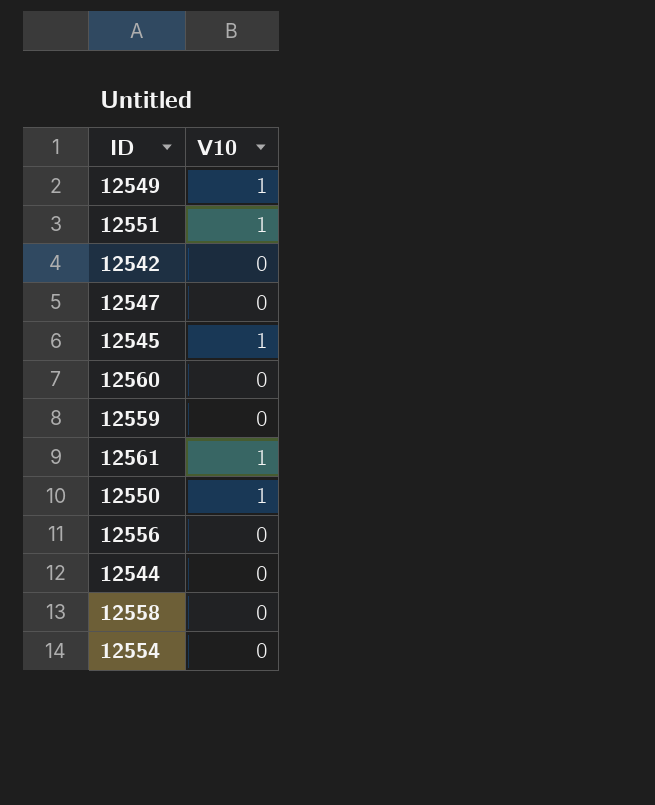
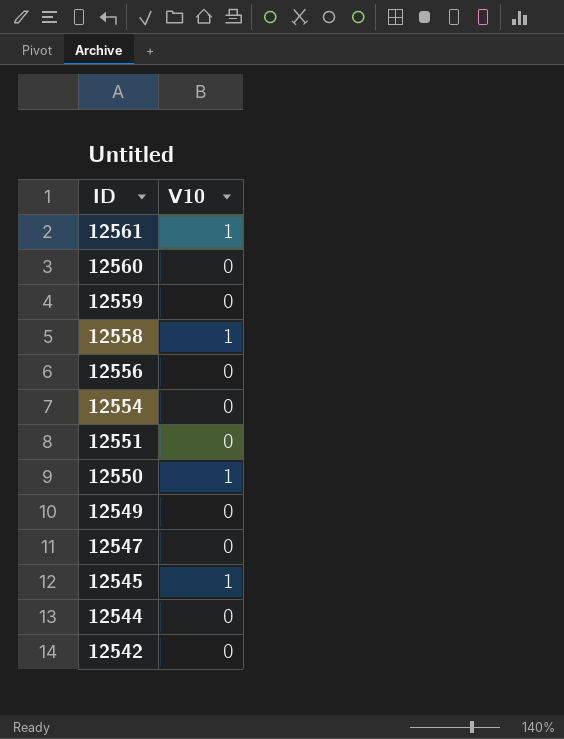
row order: none -> ID descending
12558 | V10: 0 -> 1
12551 | V10: 1 -> 0
12549 | V10: 1 -> 0

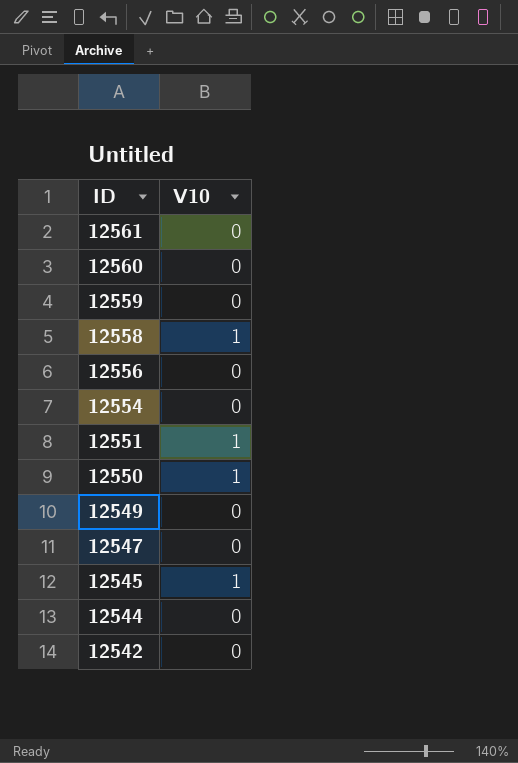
12561 | V10: 1 -> 0
12551 | V10: 0 -> 1

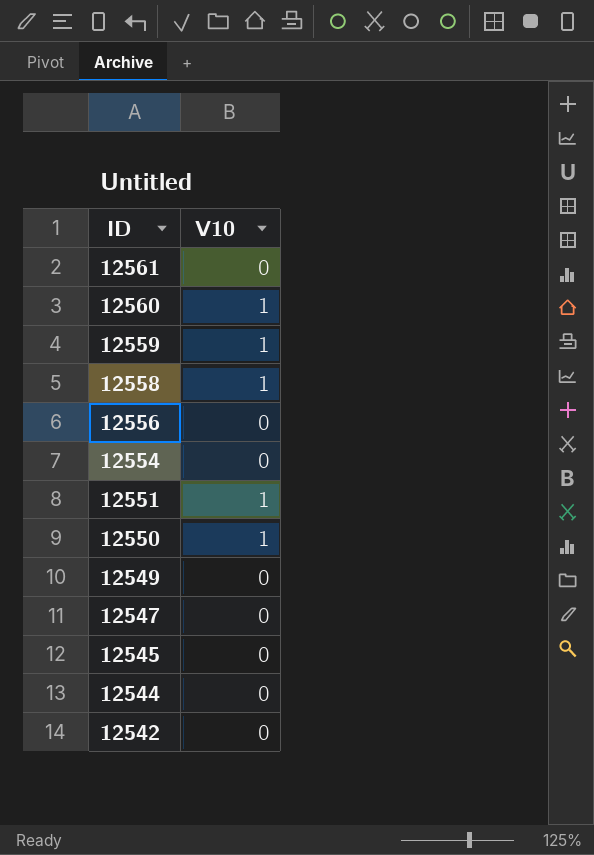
12560 | V10: 0 -> 1
12559 | V10: 0 -> 1
12545 | V10: 1 -> 0

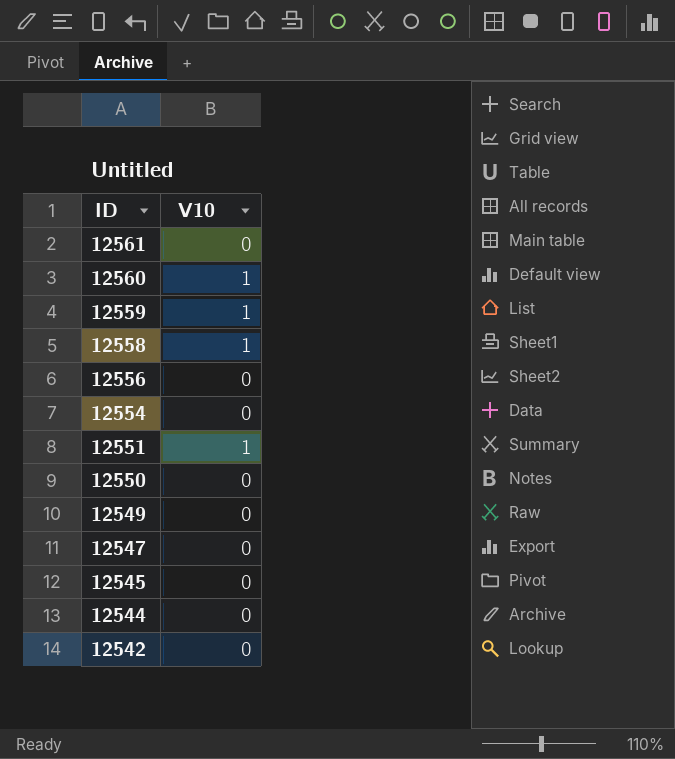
12550 | V10: 1 -> 0

